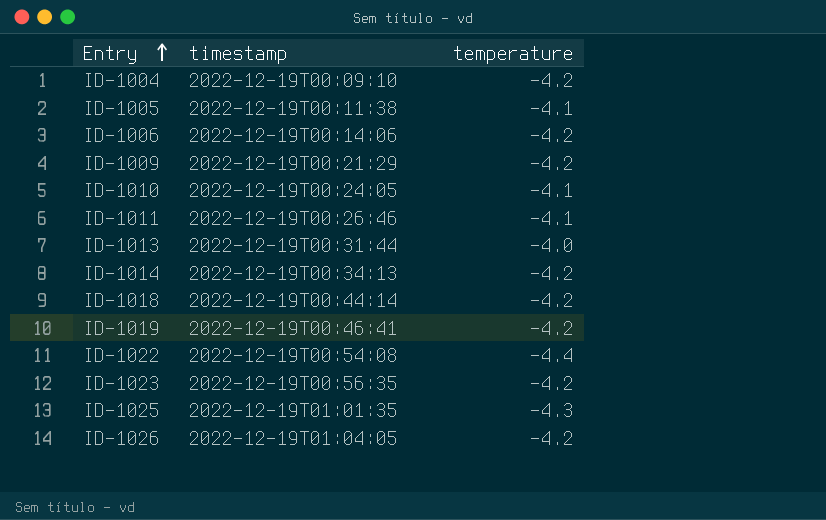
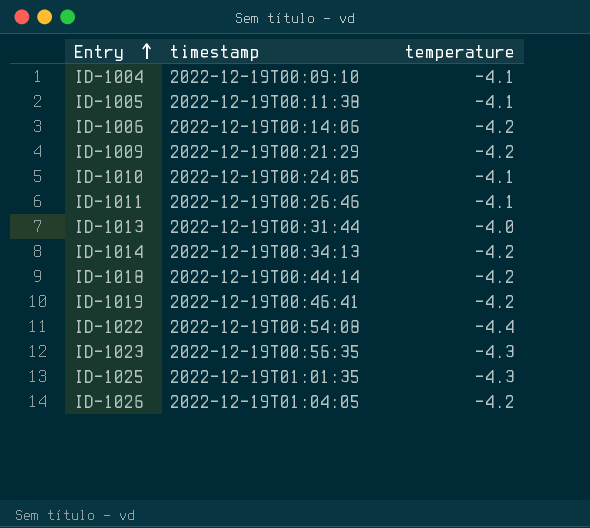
ID-1004 | temperature: -4.2 -> -4.1
ID-1023 | temperature: -4.2 -> -4.3

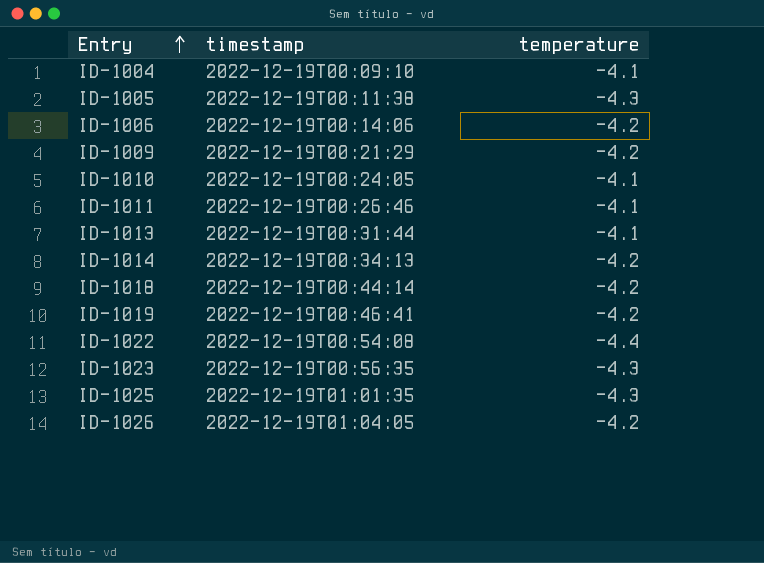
ID-1005 | temperature: -4.1 -> -4.3
ID-1013 | temperature: -4.0 -> -4.1

